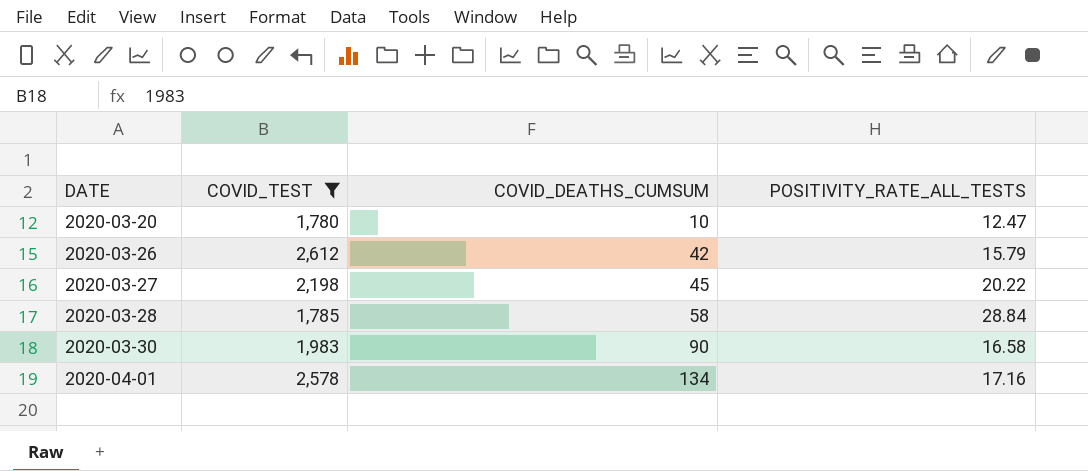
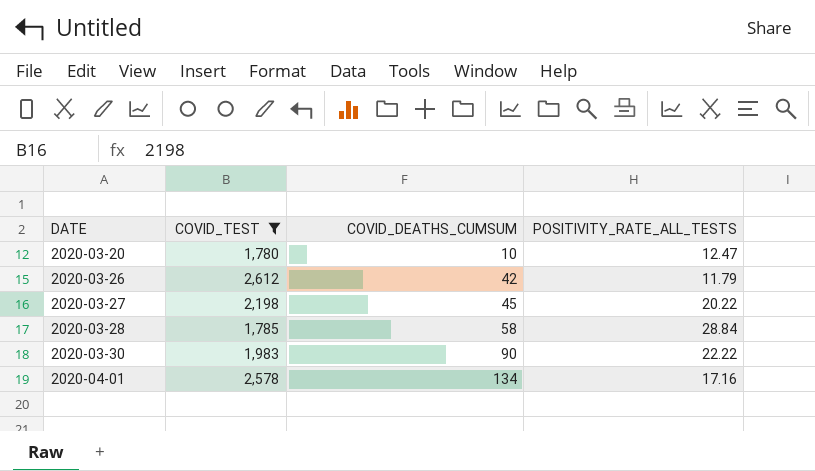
2020-03-26 | POSITIVITY_RATE_ALL_TESTS: 15.79 -> 11.79
2020-03-30 | POSITIVITY_RATE_ALL_TESTS: 16.58 -> 22.22

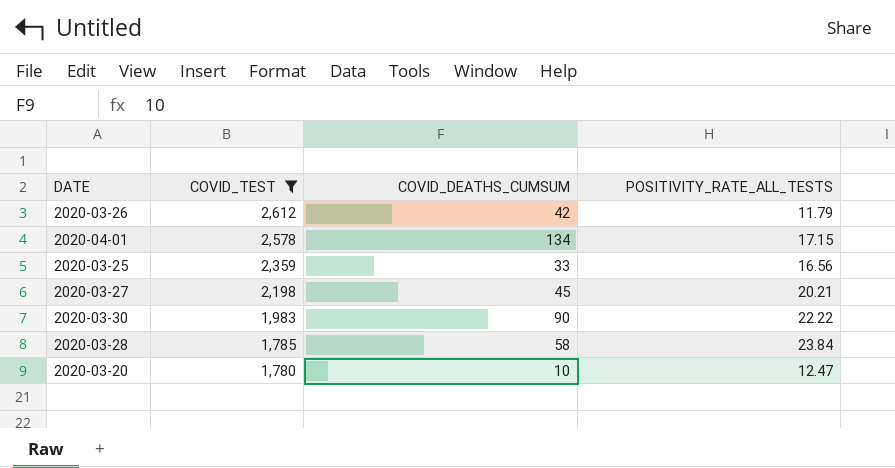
row order: DATE ascending -> COVID_TEST descending
2020-04-01 | POSITIVITY_RATE_ALL_TESTS: 17.16 -> 17.15
row 2020-03-25: none -> 2,359 | 33 | 16.56
2020-03-27 | POSITIVITY_RATE_ALL_TESTS: 20.22 -> 20.21
2020-03-28 | POSITIVITY_RATE_ALL_TESTS: 28.84 -> 23.84

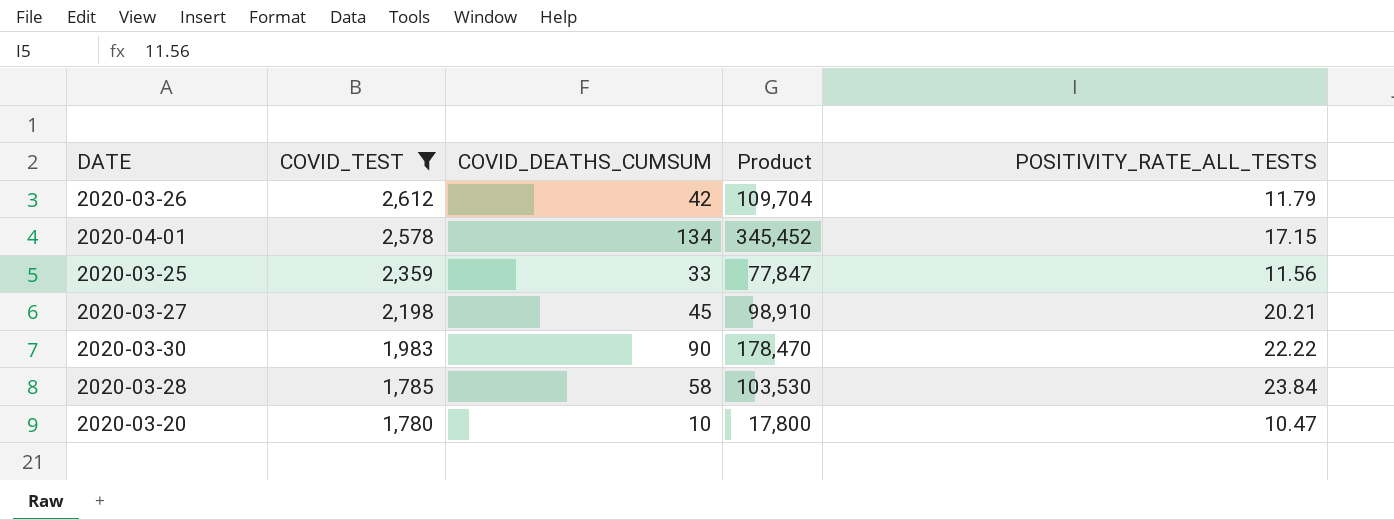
column Product | formula: none -> [COVID_TEST] * [COVID_DEATHS_CUMSUM]
2020-03-25 | POSITIVITY_RATE_ALL_TESTS: 16.56 -> 11.56
2020-03-20 | POSITIVITY_RATE_ALL_TESTS: 12.47 -> 10.47

